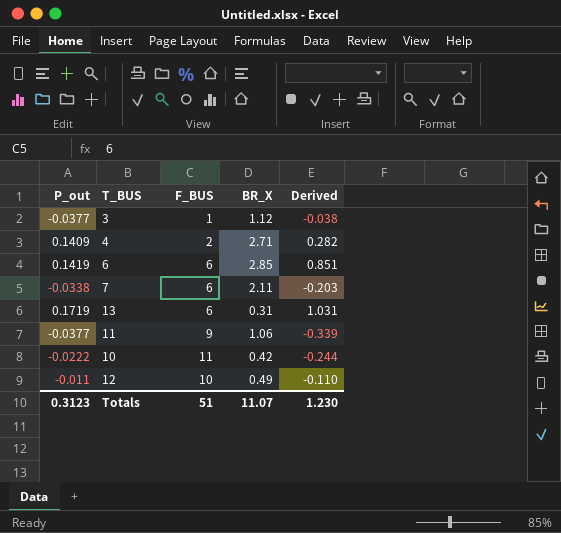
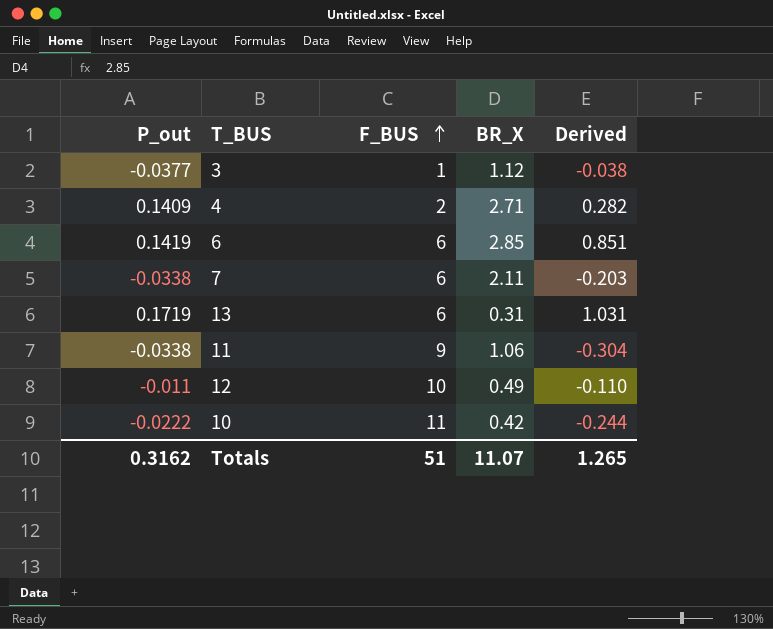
row order: none -> F_BUS ascending
11 | P_out: -0.0377 -> -0.0338
11 | Derived: -0.339 -> -0.304
Totals | P_out: 0.3123 -> 0.3162
Totals | Derived: 1.230 -> 1.265

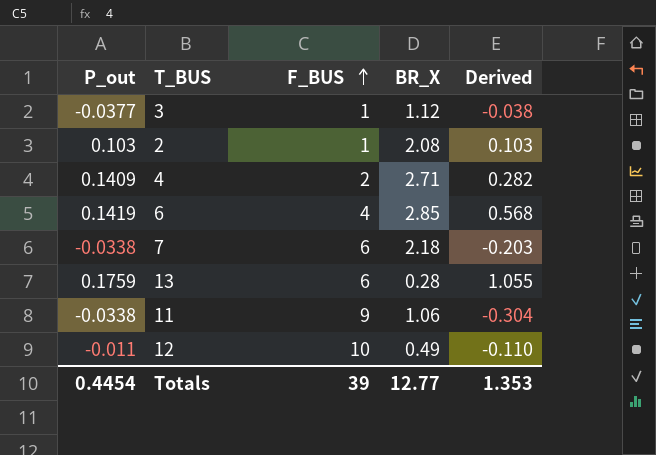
row 10: -0.0222 | 11 | 0.42 | -0.244 -> none
row 2: none -> 0.103 | 1 | 2.08 | 0.103
6 | F_BUS: 6 -> 4
6 | Derived: 0.851 -> 0.568
7 | BR_X: 2.11 -> 2.18
13 | P_out: 0.1719 -> 0.1759
13 | BR_X: 0.31 -> 0.28
13 | Derived: 1.031 -> 1.055
Totals | P_out: 0.3162 -> 0.4454
Totals | F_BUS: 51 -> 39
Totals | BR_X: 11.07 -> 12.77
Totals | Derived: 1.265 -> 1.353

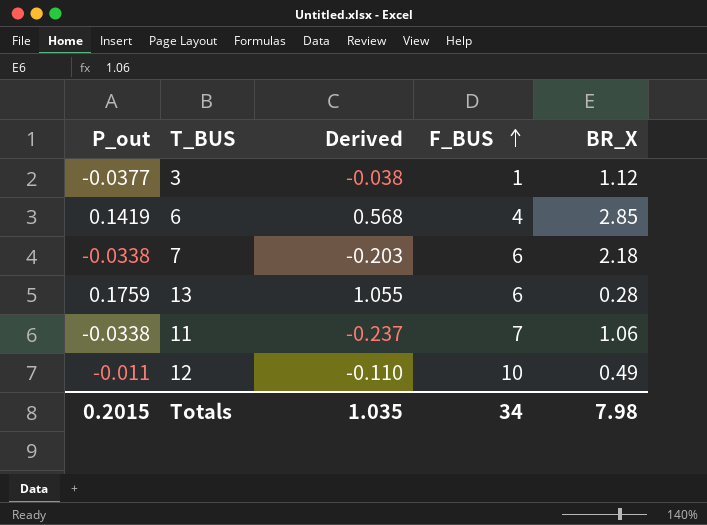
column Derived | position: 5 -> 3
row 2: 0.103 | 1 | 2.08 | 0.103 -> none
row 4: 0.1409 | 2 | 2.71 | 0.282 -> none
11 | Derived: -0.304 -> -0.237
11 | F_BUS: 9 -> 7
Totals | P_out: 0.4454 -> 0.2015
Totals | Derived: 1.353 -> 1.035
Totals | F_BUS: 39 -> 34
Totals | BR_X: 12.77 -> 7.98

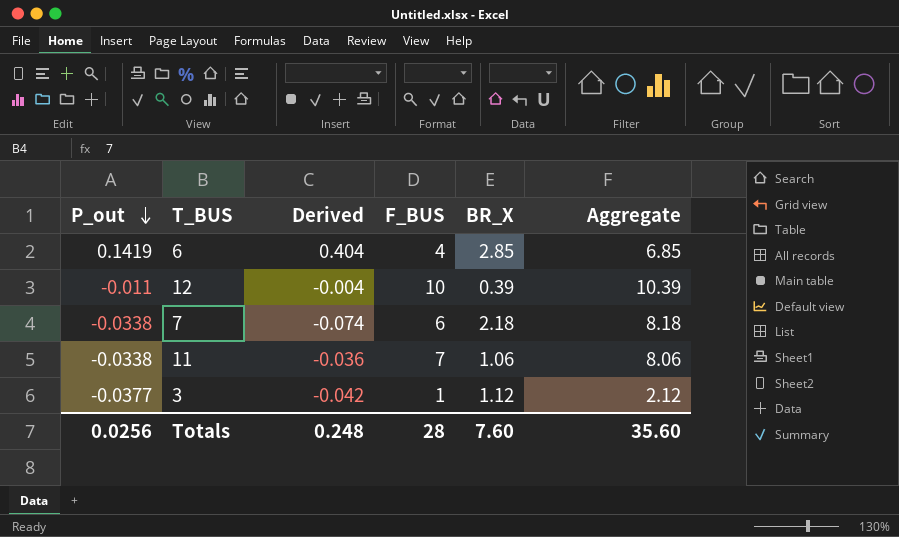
row order: F_BUS ascending -> P_out descending
column Derived | formula: [P_out] * [F_BUS] -> [P_out] * [BR_X]
column Aggregate | formula: none -> [F_BUS] + [BR_X]
row 13: 0.1759 | 1.055 | 6 | 0.28 -> none
12 | BR_X: 0.49 -> 0.39
Totals | P_out: 0.2015 -> 0.0256
Totals | Derived: 1.035 -> 0.248
Totals | F_BUS: 34 -> 28
Totals | BR_X: 7.98 -> 7.60

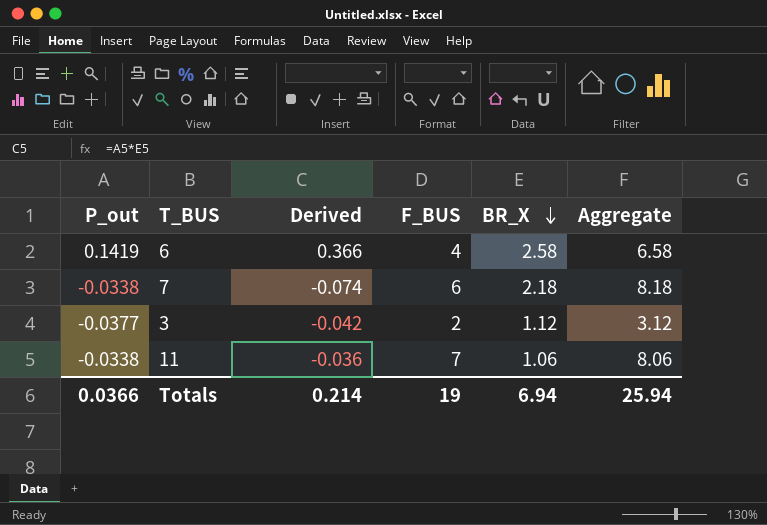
row order: P_out descending -> BR_X descending
row 12: -0.011 | -0.004 | 10 | 0.39 | 10.39 -> none
6 | Derived: 0.404 -> 0.366
6 | BR_X: 2.85 -> 2.58
6 | Aggregate: 6.85 -> 6.58
3 | F_BUS: 1 -> 2
3 | Aggregate: 2.12 -> 3.12
Totals | P_out: 0.0256 -> 0.0366
Totals | Derived: 0.248 -> 0.214
Totals | F_BUS: 28 -> 19
Totals | BR_X: 7.60 -> 6.94
Totals | Aggregate: 35.60 -> 25.94

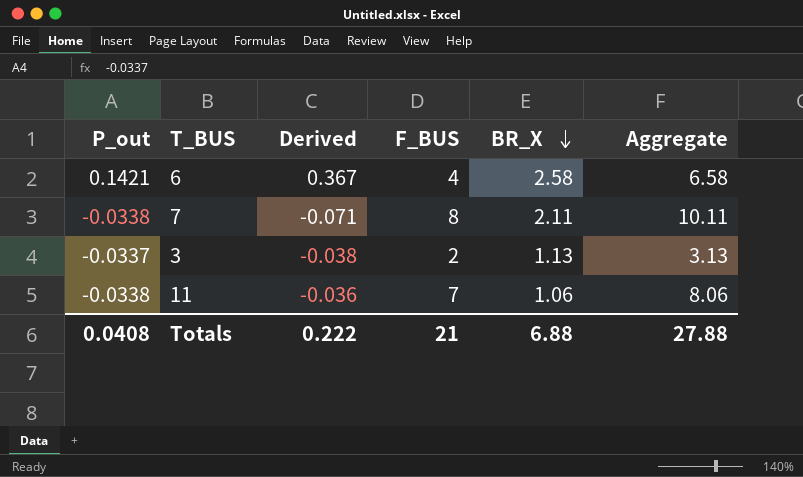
6 | P_out: 0.1419 -> 0.1421
6 | Derived: 0.366 -> 0.367
7 | Derived: -0.074 -> -0.071
7 | F_BUS: 6 -> 8
7 | BR_X: 2.18 -> 2.11
7 | Aggregate: 8.18 -> 10.11
3 | P_out: -0.0377 -> -0.0337
3 | Derived: -0.042 -> -0.038
3 | BR_X: 1.12 -> 1.13
3 | Aggregate: 3.12 -> 3.13
Totals | P_out: 0.0366 -> 0.0408
Totals | Derived: 0.214 -> 0.222
Totals | F_BUS: 19 -> 21
Totals | BR_X: 6.94 -> 6.88
Totals | Aggregate: 25.94 -> 27.88

